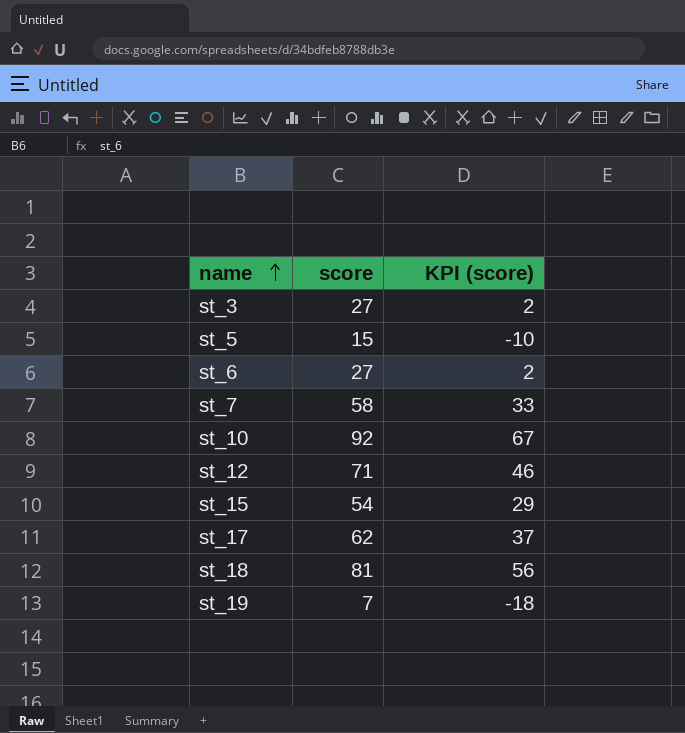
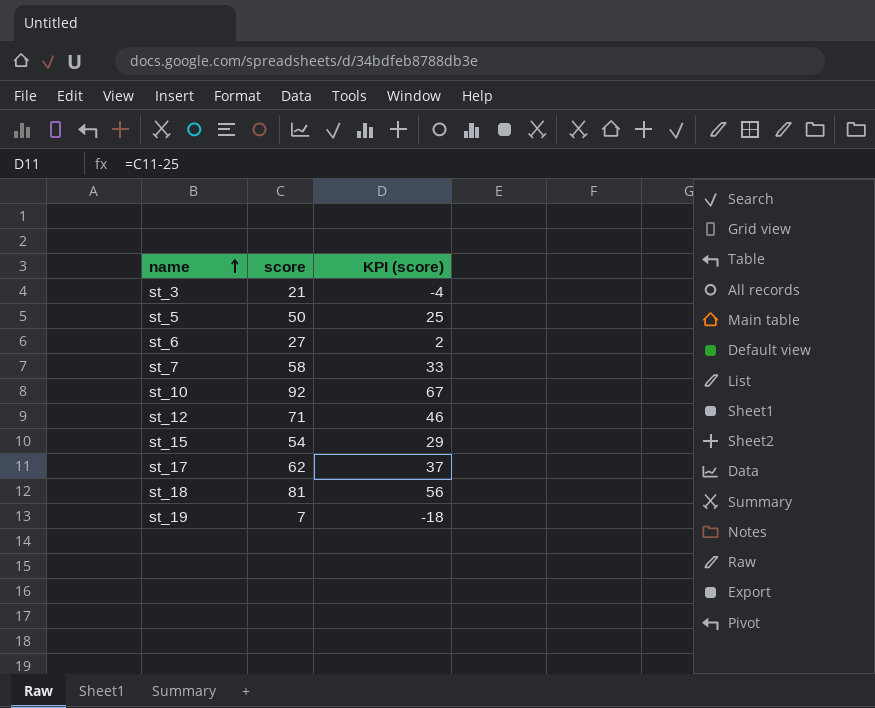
st_3 | score: 27 -> 21
st_3 | KPI (score): 2 -> -4
st_5 | score: 15 -> 50
st_5 | KPI (score): -10 -> 25

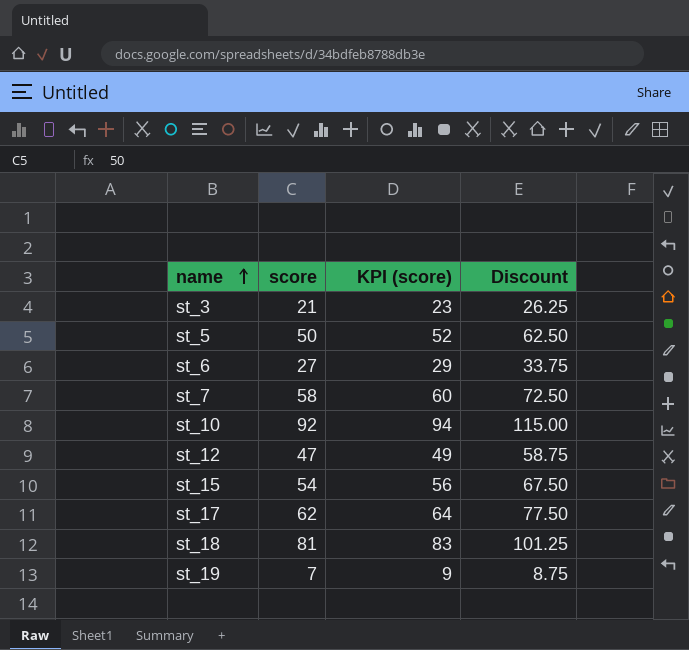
column KPI (score) | formula: [score] - 25 -> [score] + 2
column Discount | formula: none -> [score] * 1.25
st_12 | score: 71 -> 47

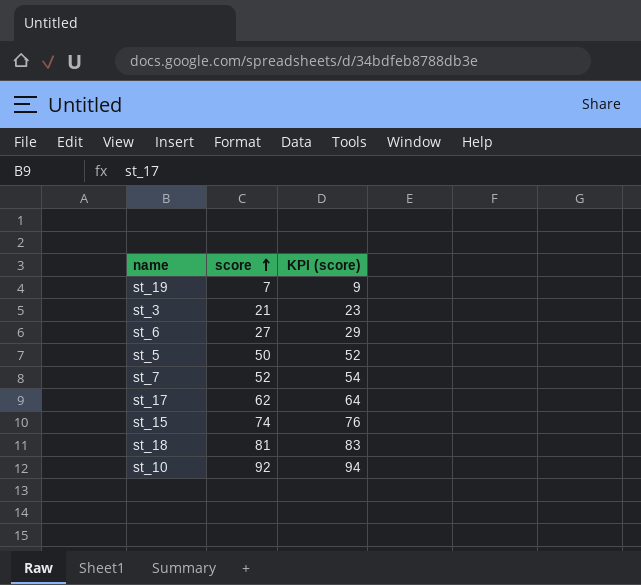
row order: name ascending -> score ascending
column Discount | formula: [score] * 1.25 -> none
row st_12: 47 | 49 | 58.75 -> none
st_7 | score: 58 -> 52
st_7 | KPI (score): 60 -> 54
st_15 | score: 54 -> 74
st_15 | KPI (score): 56 -> 76

